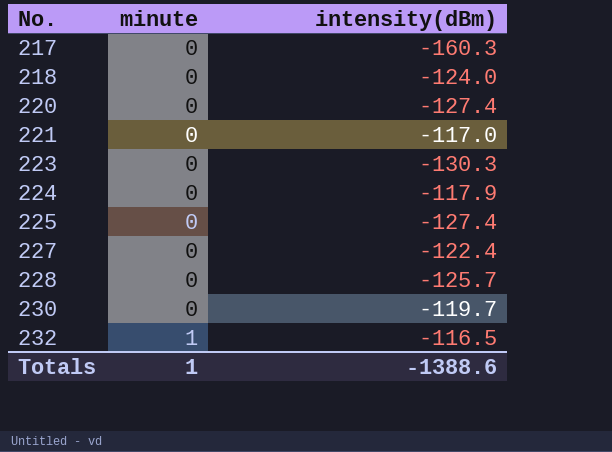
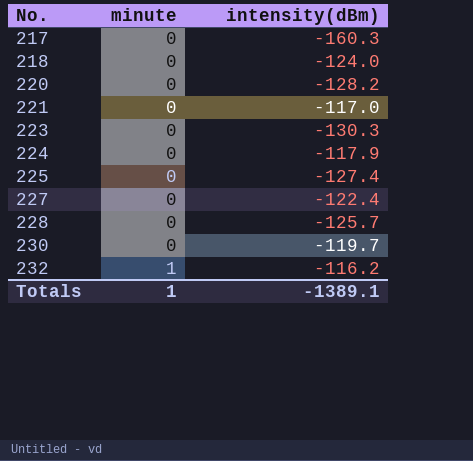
220 | intensity(dBm): -127.4 -> -128.2
232 | intensity(dBm): -116.5 -> -116.2
Totals | intensity(dBm): -1388.6 -> -1389.1

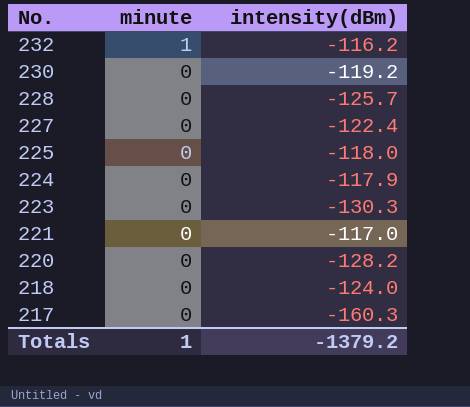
row order: No. ascending -> No. descending
230 | intensity(dBm): -119.7 -> -119.2
225 | intensity(dBm): -127.4 -> -118.0
Totals | intensity(dBm): -1389.1 -> -1379.2

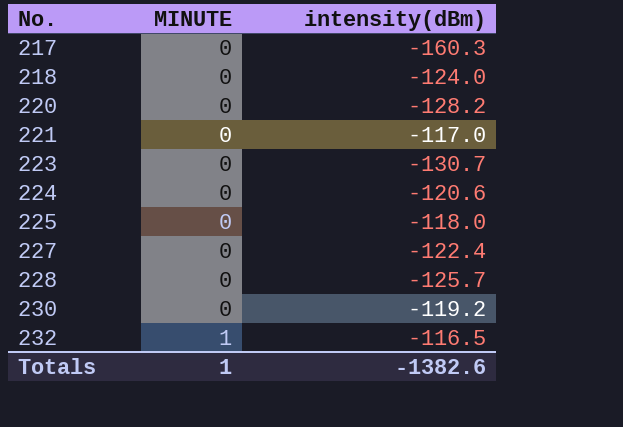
row order: No. descending -> No. ascending
column name: minute -> MINUTE
223 | intensity(dBm): -130.3 -> -130.7
224 | intensity(dBm): -117.9 -> -120.6
232 | intensity(dBm): -116.2 -> -116.5
Totals | intensity(dBm): -1379.2 -> -1382.6

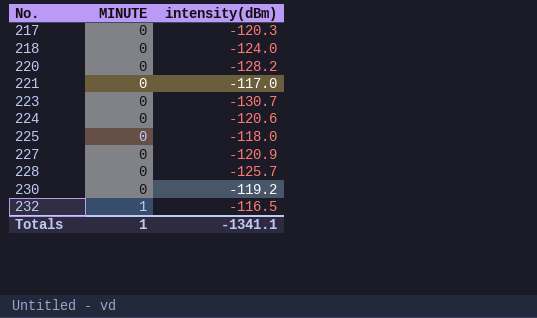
217 | intensity(dBm): -160.3 -> -120.3
227 | intensity(dBm): -122.4 -> -120.9
Totals | intensity(dBm): -1382.6 -> -1341.1

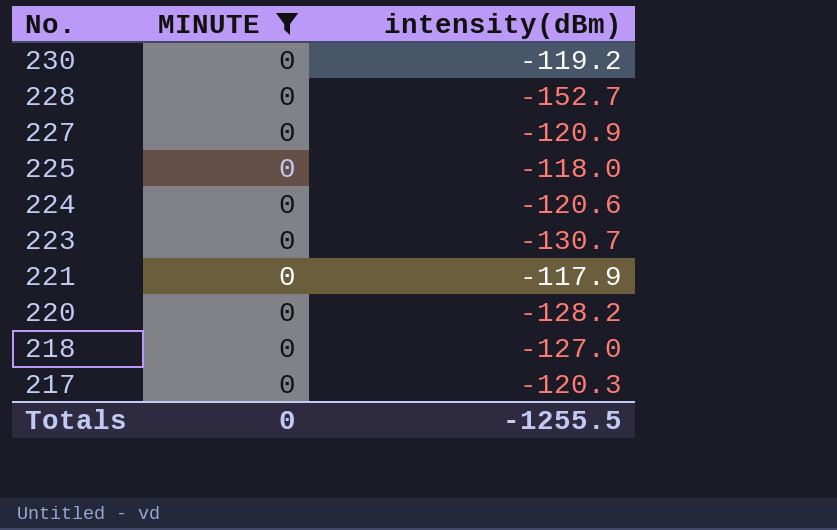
filter: none -> MINUTE = 0
row order: No. ascending -> No. descending
228 | intensity(dBm): -125.7 -> -152.7
221 | intensity(dBm): -117.0 -> -117.9
218 | intensity(dBm): -124.0 -> -127.0
Totals | MINUTE: 1 -> 0
Totals | intensity(dBm): -1341.1 -> -1255.5

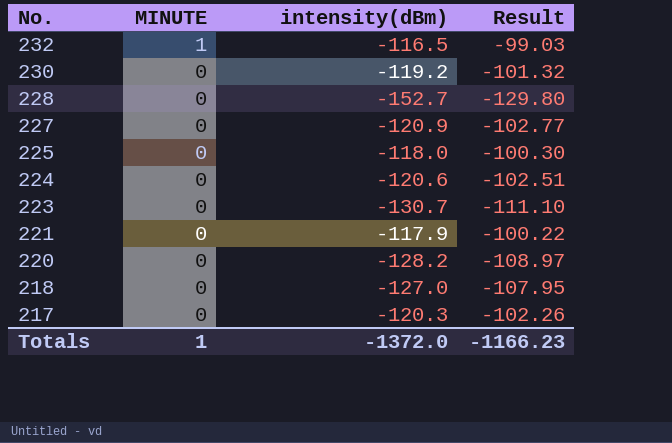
filter: MINUTE = 0 -> none
column Result | formula: none -> [intensity(dBm)] * 0.85
Totals | MINUTE: 0 -> 1
Totals | intensity(dBm): -1255.5 -> -1372.0

